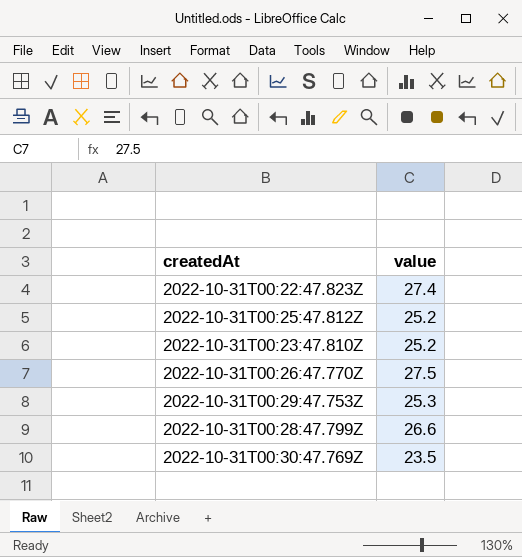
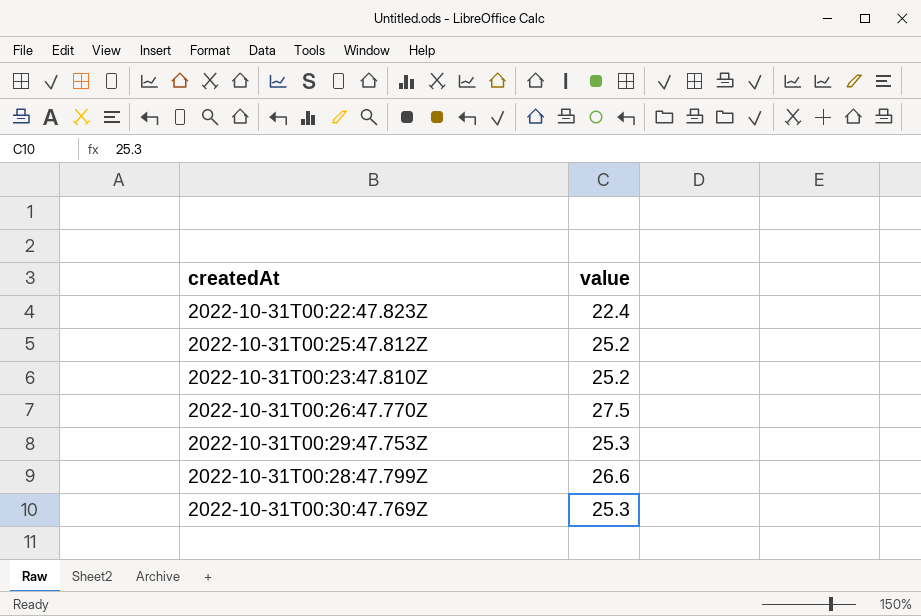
2022-10-31T00:22:47.823Z | value: 27.4 -> 22.4
2022-10-31T00:30:47.769Z | value: 23.5 -> 25.3

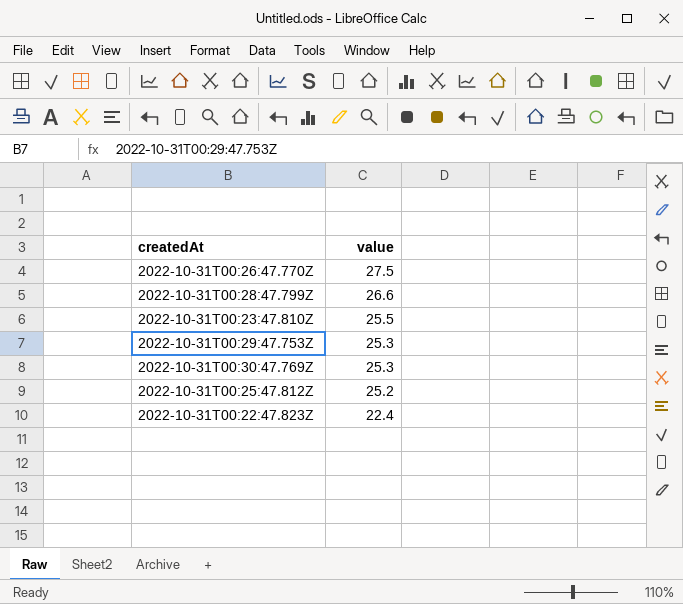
row order: none -> value descending
2022-10-31T00:23:47.810Z | value: 25.2 -> 25.5

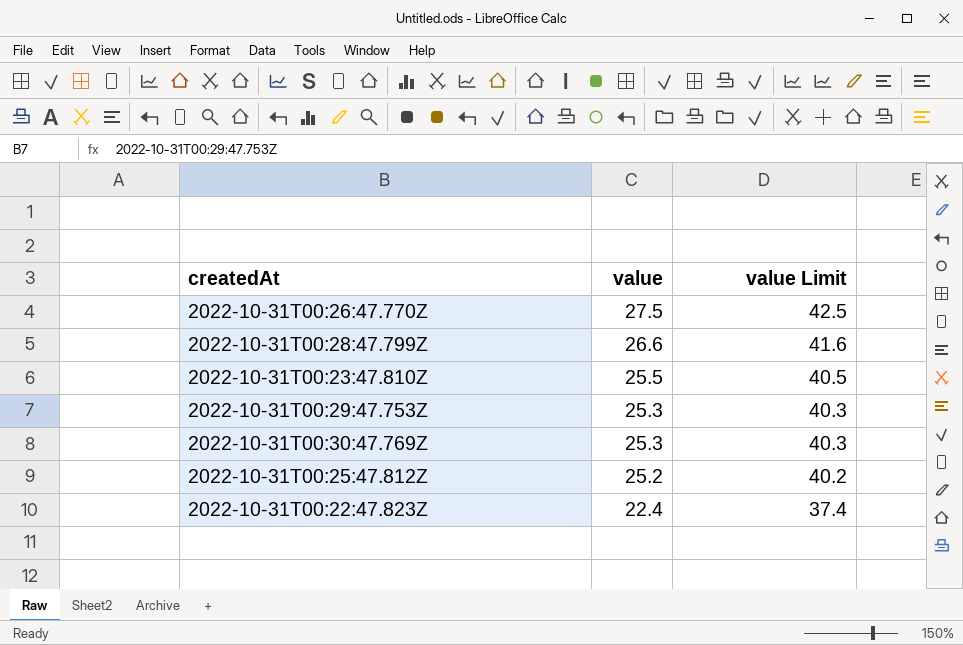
column value Limit | formula: none -> [value] + 15

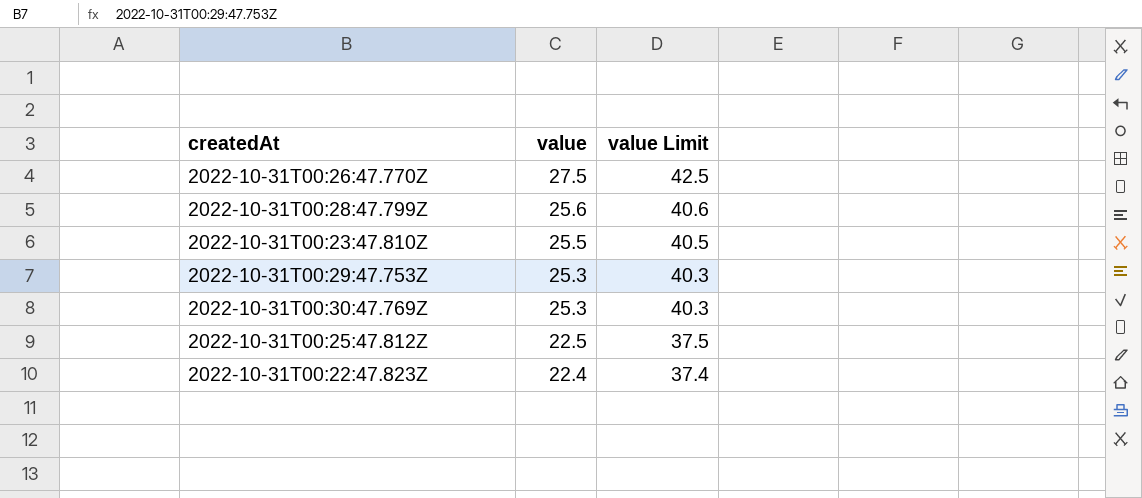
2022-10-31T00:28:47.799Z | value: 26.6 -> 25.6
2022-10-31T00:28:47.799Z | value Limit: 41.6 -> 40.6
2022-10-31T00:25:47.812Z | value: 25.2 -> 22.5
2022-10-31T00:25:47.812Z | value Limit: 40.2 -> 37.5

